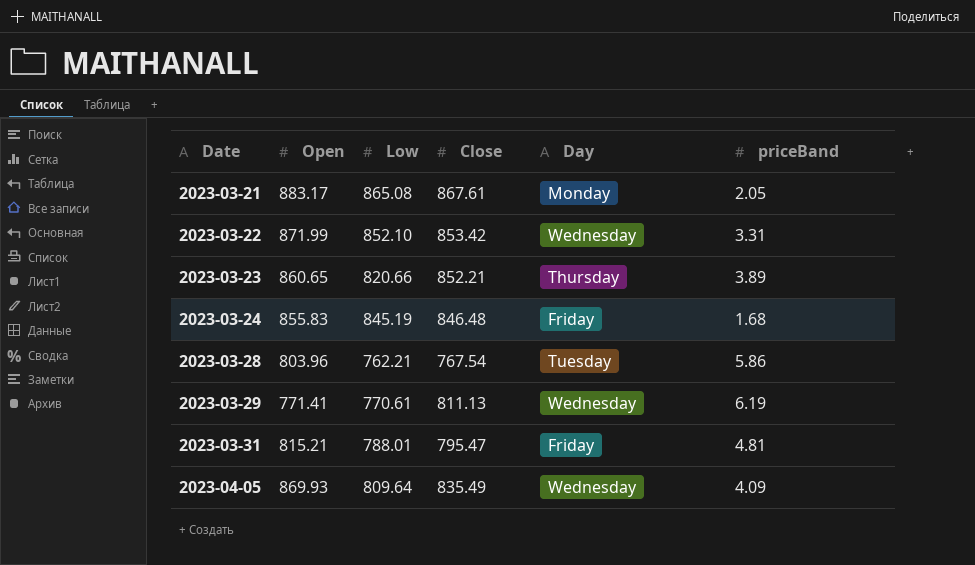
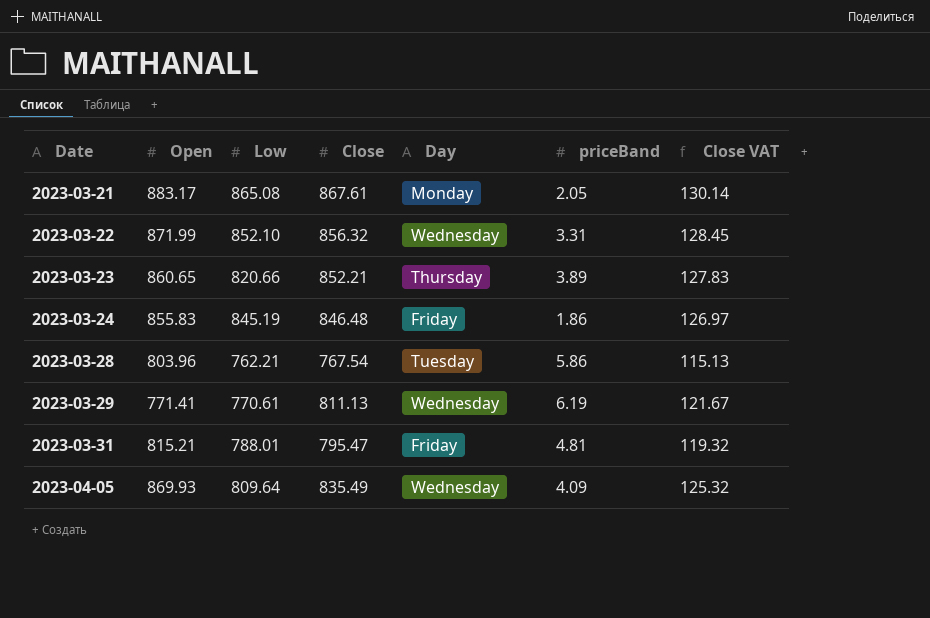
column Close VAT | formula: none -> [Close] * 0.15
2023-03-22 | Close: 853.42 -> 856.32
2023-03-24 | priceBand: 1.68 -> 1.86

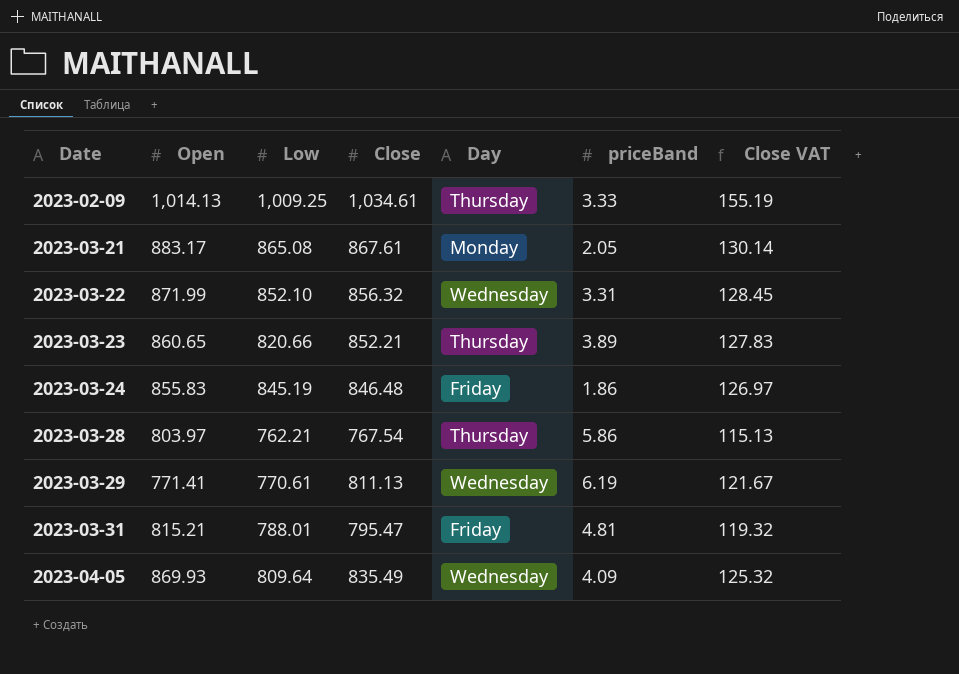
row 2023-02-09: none -> 1,014.13 | 1,009.25 | 1,034.61 | Thursday | 3.33 | 155.19
2023-03-28 | Open: 803.96 -> 803.97
2023-03-28 | Day: Tuesday -> Thursday

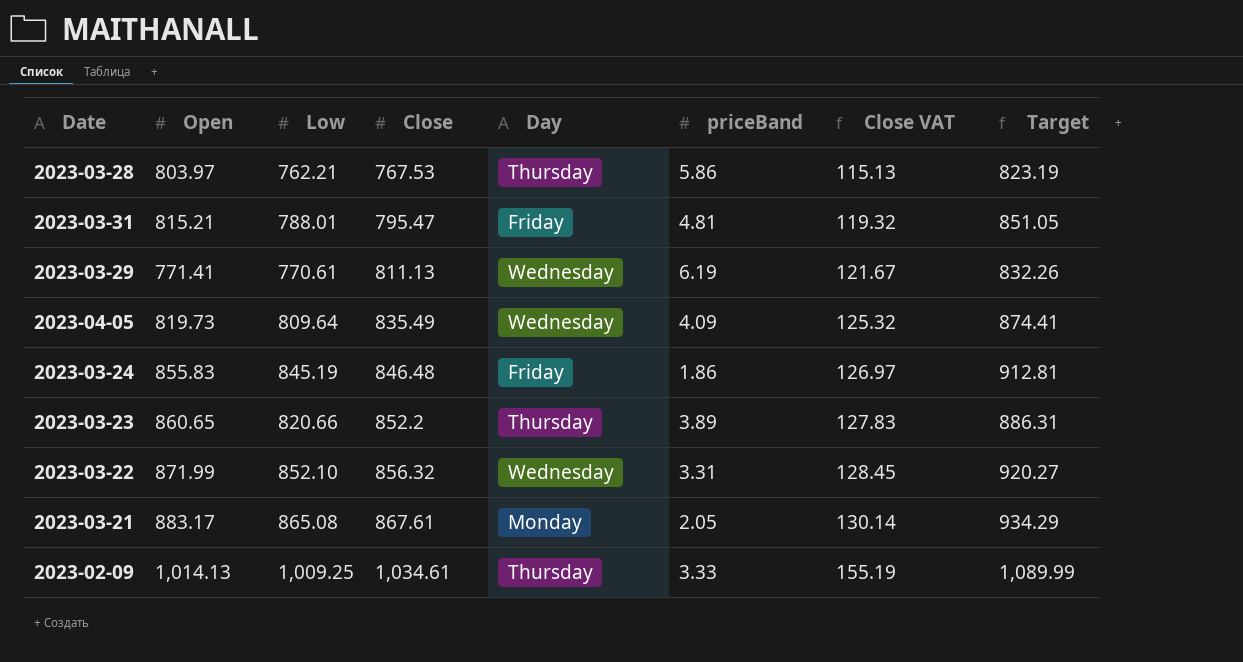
row order: Date ascending -> Close ascending
column Target | formula: none -> [Low] * 1.08
2023-03-28 | Close: 767.54 -> 767.53
2023-04-05 | Open: 869.93 -> 819.73
2023-03-23 | Close: 852.21 -> 852.2

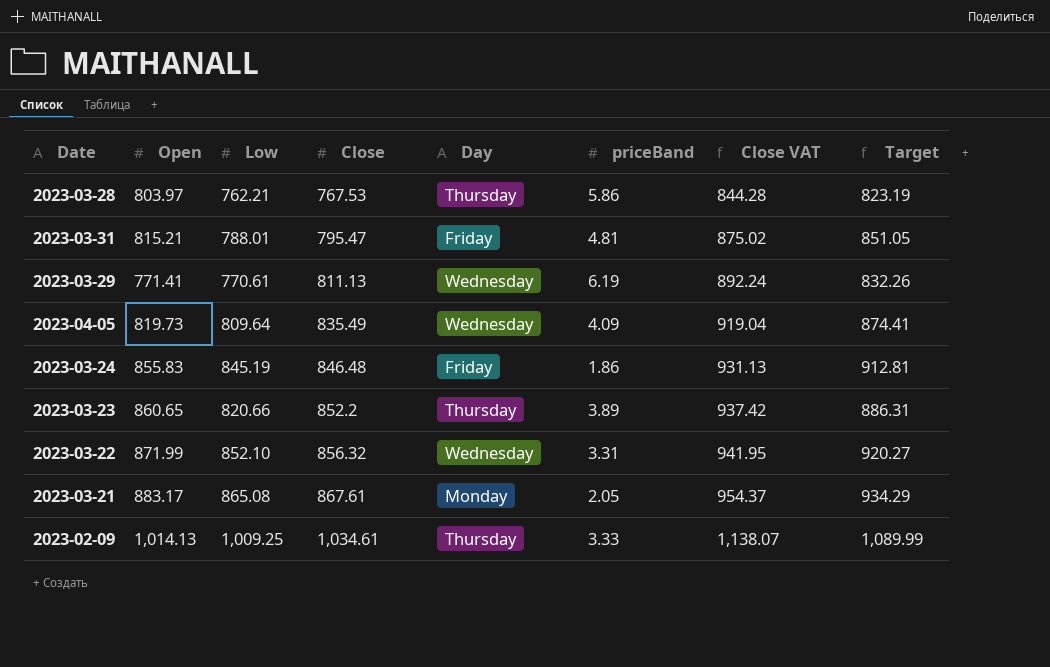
column Close VAT | formula: [Close] * 0.15 -> [Close] * 1.1

